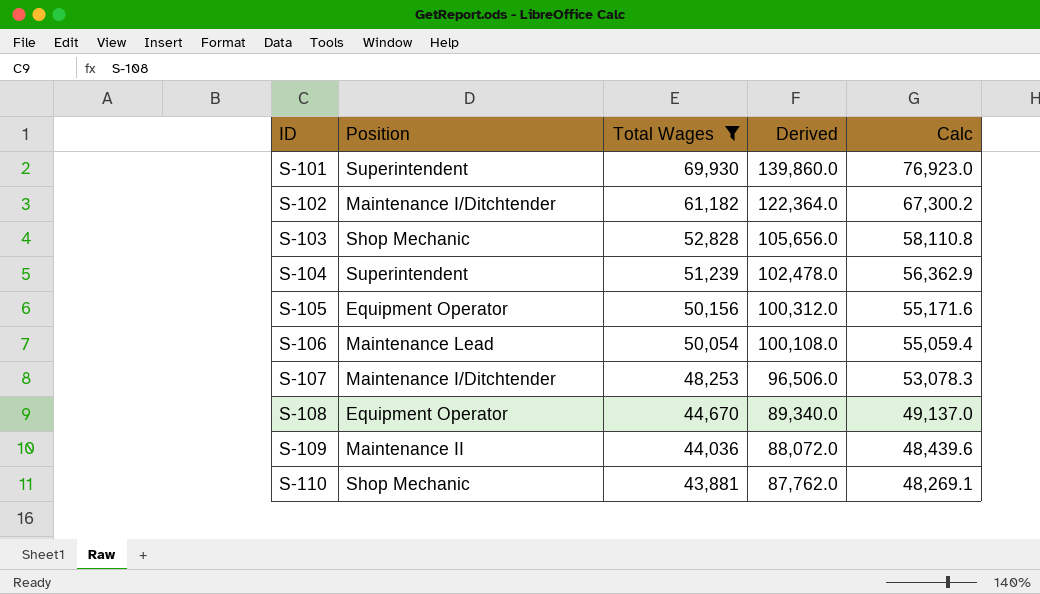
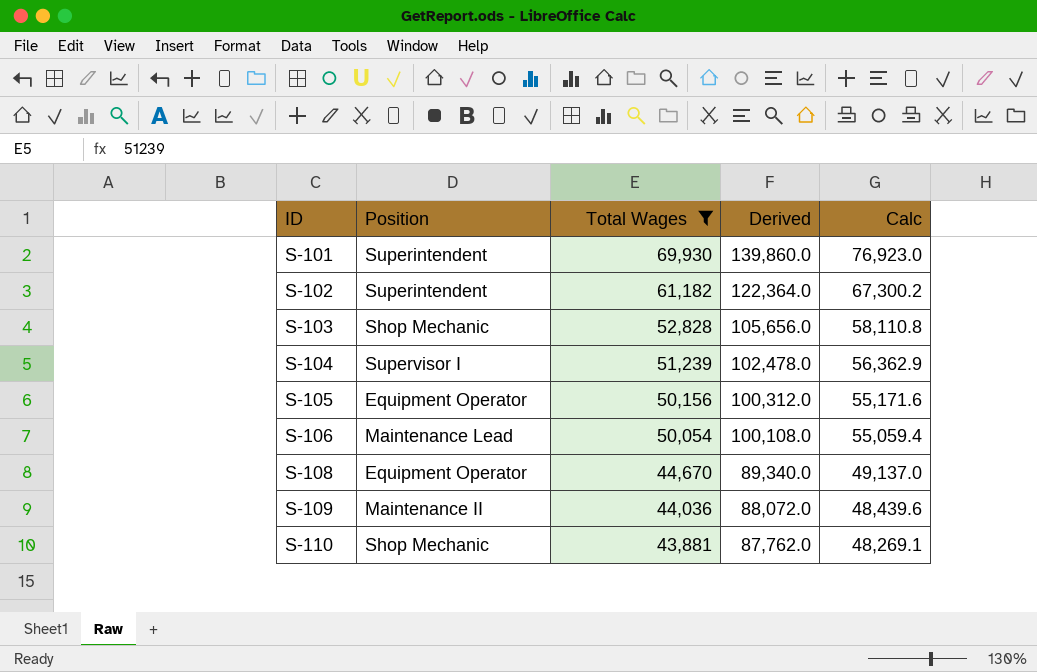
row S-107: Maintenance I/Ditchtender | 48,253 | 96,506.0 | 53,078.3 -> none
S-102 | Position: Maintenance I/Ditchtender -> Superintendent
S-104 | Position: Superintendent -> Supervisor I

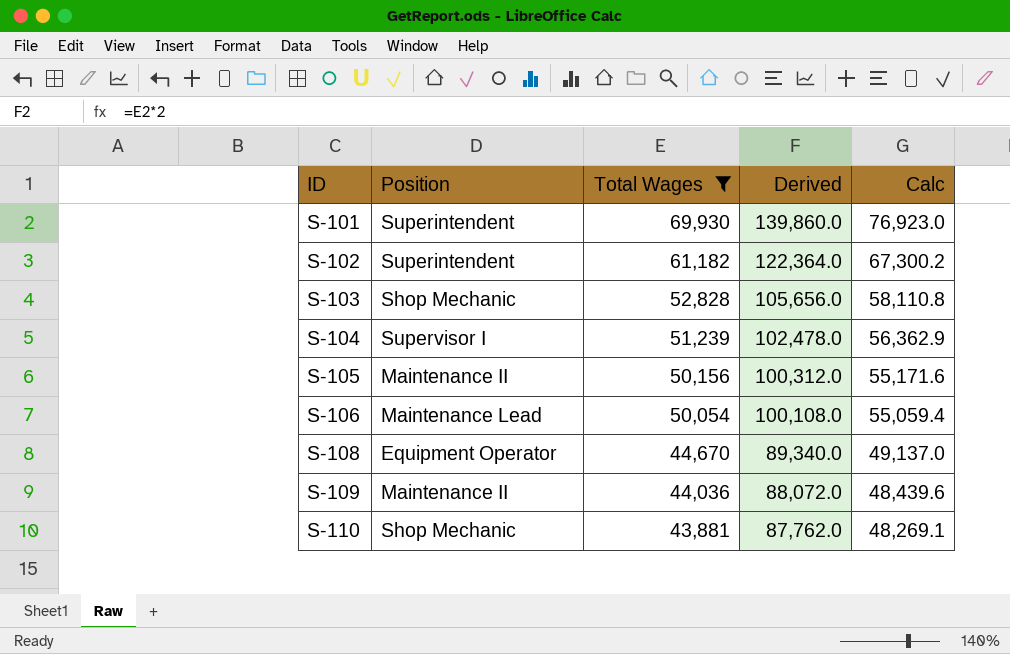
S-105 | Position: Equipment Operator -> Maintenance II

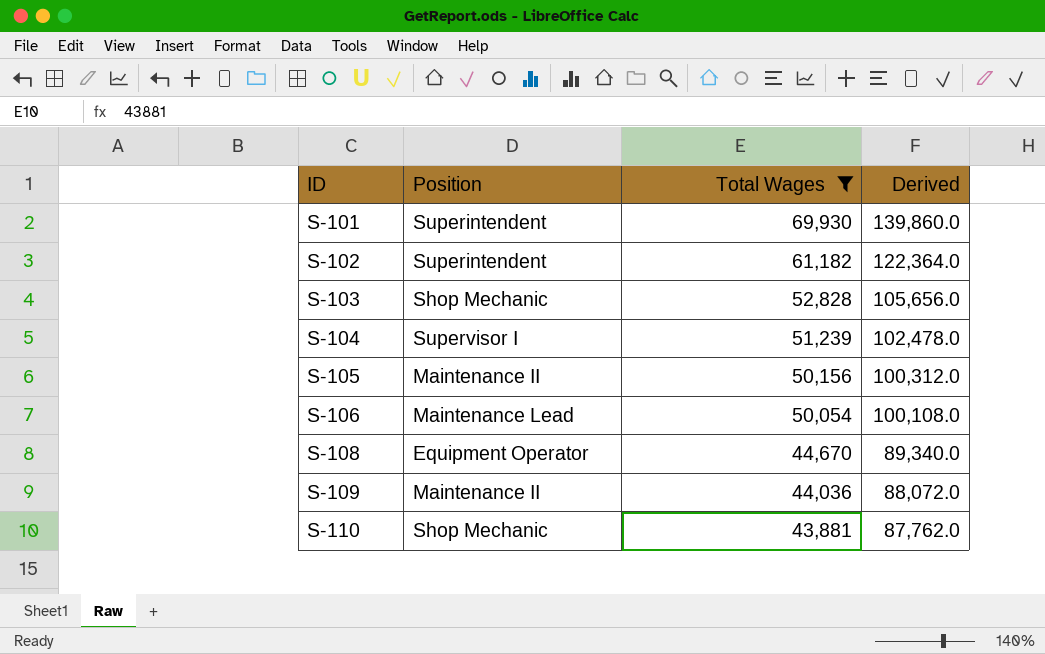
column Calc | formula: [Total Wages] * 1.1 -> none

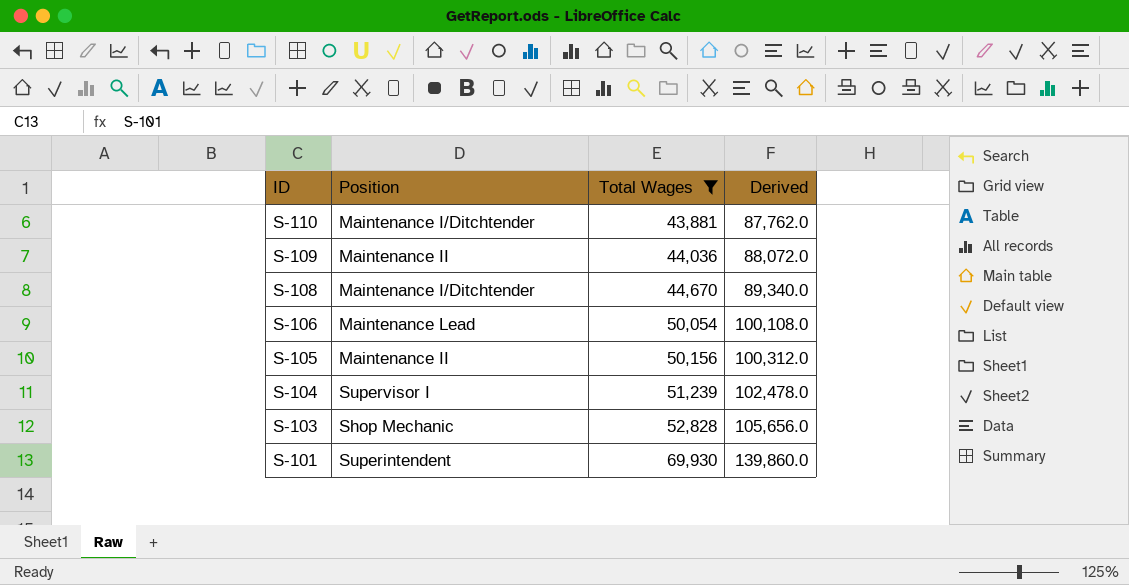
row order: ID ascending -> ID descending
row S-102: Superintendent | 61,182 | 122,364.0 -> none
S-110 | Position: Shop Mechanic -> Maintenance I/Ditchtender
S-108 | Position: Equipment Operator -> Maintenance I/Ditchtender

